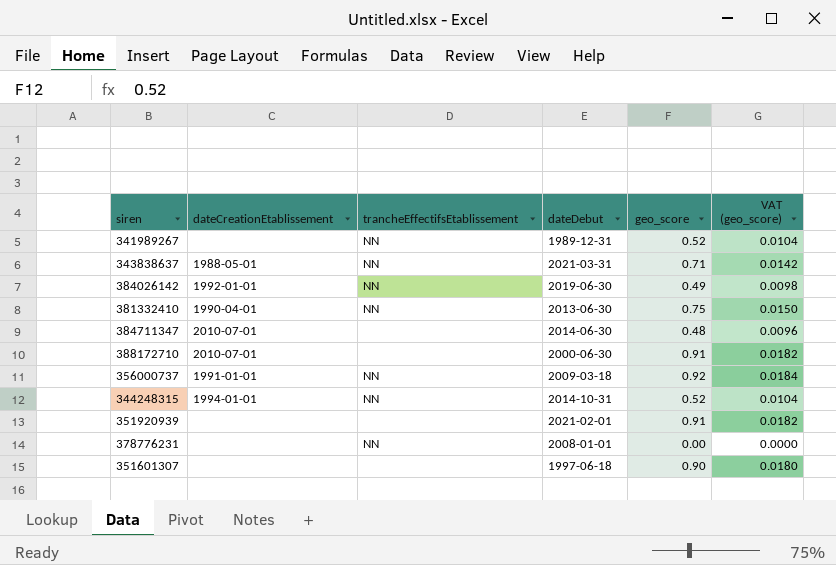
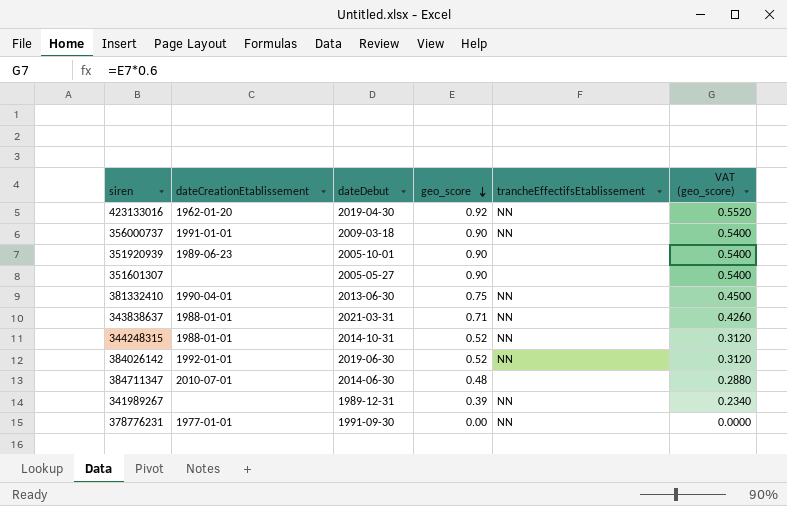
row order: none -> geo_score descending
column trancheEffectifsEtablissement | position: 3 -> 5
column VAT (geo_score) | formula: [geo_score] * 0.02 -> [geo_score] * 0.6
row 388172710: 2010-07-01 | none | 2000-06-30 | 0.91 | 0.0182 -> none
row 423133016: none -> 1962-01-20 | 2019-04-30 | 0.92 | NN | 0.5520
356000737 | geo_score: 0.92 -> 0.90
351920939 | dateCreationEtablissement: none -> 1989-06-23
351920939 | dateDebut: 2021-02-01 -> 2005-10-01
351920939 | geo_score: 0.91 -> 0.90
351601307 | dateDebut: 1997-06-18 -> 2005-05-27
343838637 | dateCreationEtablissement: 1988-05-01 -> 1988-01-01
344248315 | dateCreationEtablissement: 1994-01-01 -> 1988-01-01
384026142 | geo_score: 0.49 -> 0.52
341989267 | geo_score: 0.52 -> 0.39
378776231 | dateCreationEtablissement: none -> 1977-01-01
378776231 | dateDebut: 2008-01-01 -> 1991-09-30

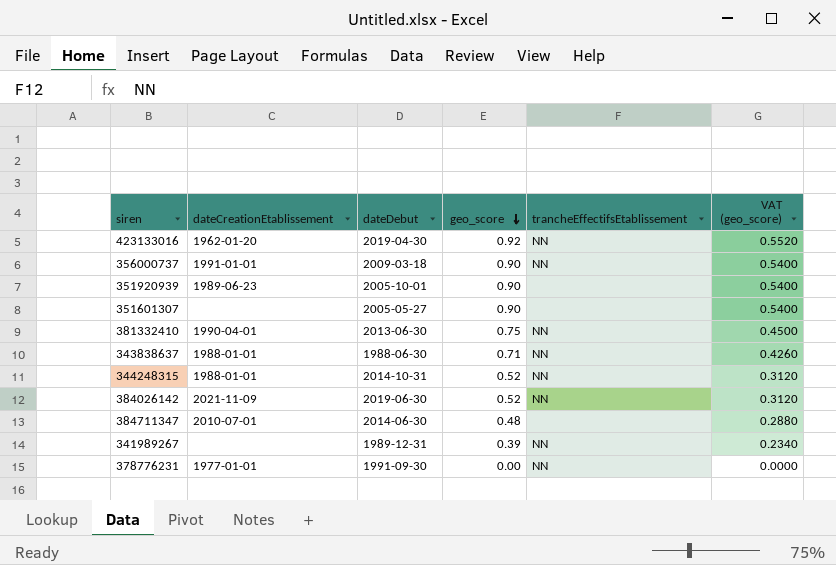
343838637 | dateDebut: 2021-03-31 -> 1988-06-30
384026142 | dateCreationEtablissement: 1992-01-01 -> 2021-11-09

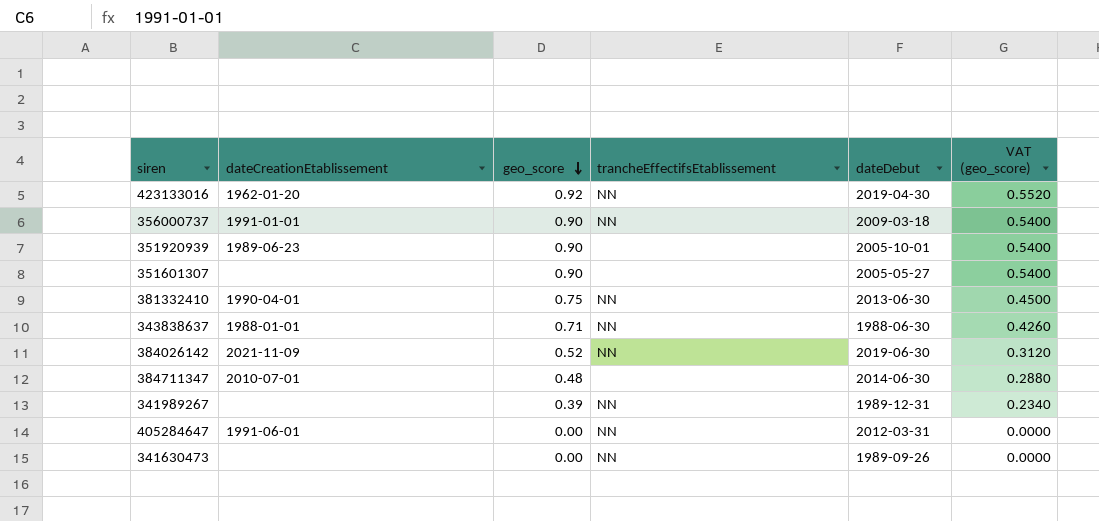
column dateDebut | position: 3 -> 5
row 344248315: 1988-01-01 | 2014-10-31 | 0.52 | NN | 0.3120 -> none
row 378776231: 1977-01-01 | 1991-09-30 | 0.00 | NN | 0.0000 -> none
row 405284647: none -> 1991-06-01 | 0.00 | NN | 2012-03-31 | 0.0000
row 341630473: none -> none | 0.00 | NN | 1989-09-26 | 0.0000

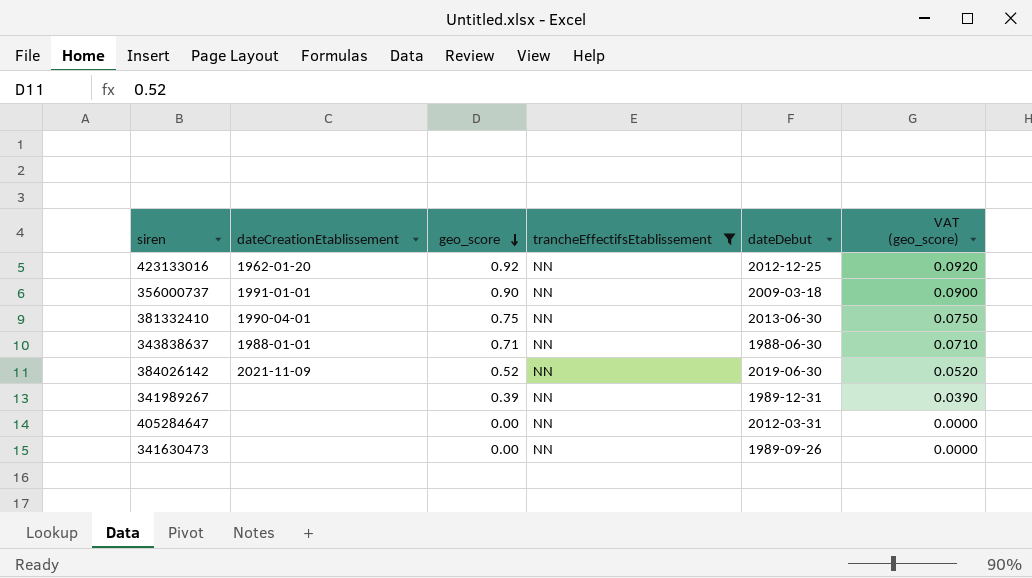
filter: none -> trancheEffectifsEtablissement = NN
column VAT (geo_score) | formula: [geo_score] * 0.6 -> [geo_score] * 0.1
423133016 | dateDebut: 2019-04-30 -> 2012-12-25
405284647 | dateCreationEtablissement: 1991-06-01 -> none

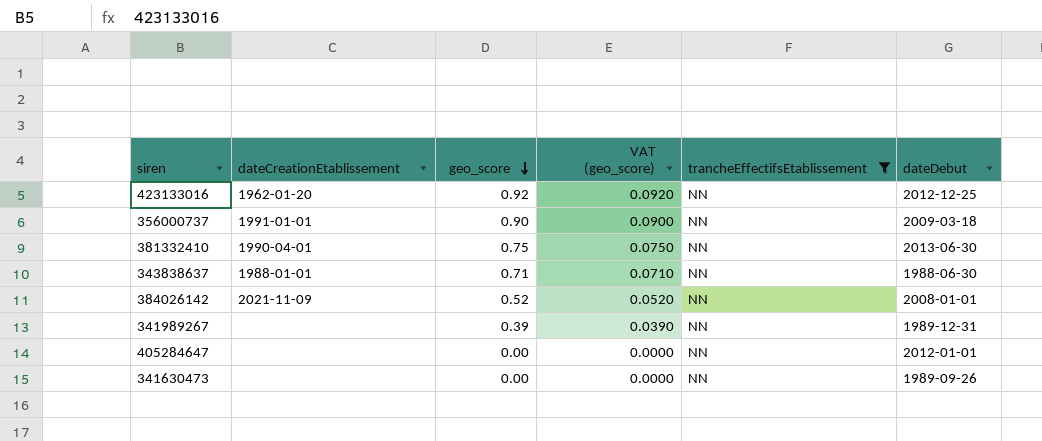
column VAT (geo_score) | position: 6 -> 4
384026142 | dateDebut: 2019-06-30 -> 2008-01-01
405284647 | dateDebut: 2012-03-31 -> 2012-01-01

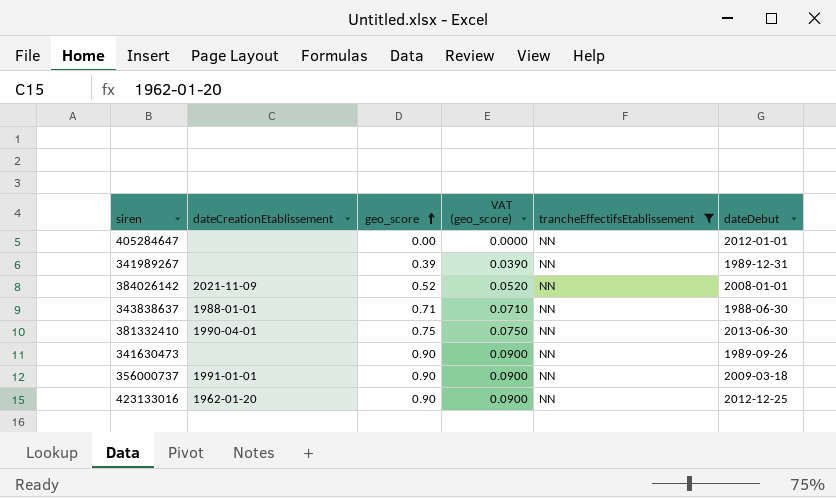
row order: geo_score descending -> geo_score ascending
341630473 | geo_score: 0.00 -> 0.90
341630473 | VAT (geo_score): 0.0000 -> 0.0900
423133016 | geo_score: 0.92 -> 0.90
423133016 | VAT (geo_score): 0.0920 -> 0.0900

